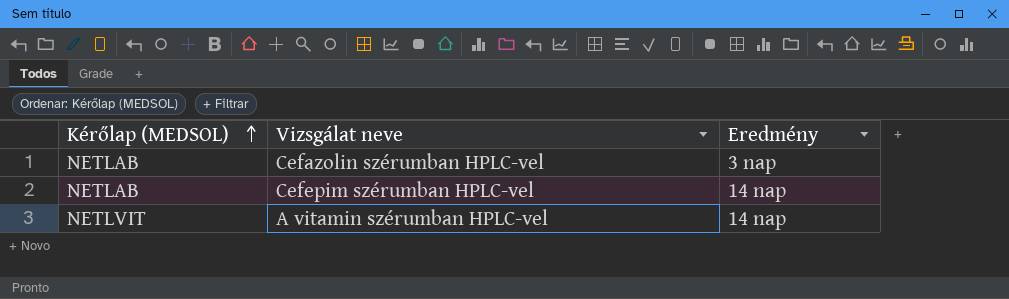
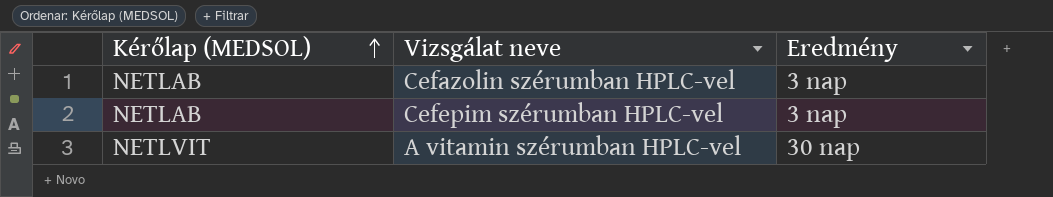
Cefepim szérumban HPLC-vel | Eredmény: 14 nap -> 3 nap
A vitamin szérumban HPLC-vel | Eredmény: 14 nap -> 30 nap

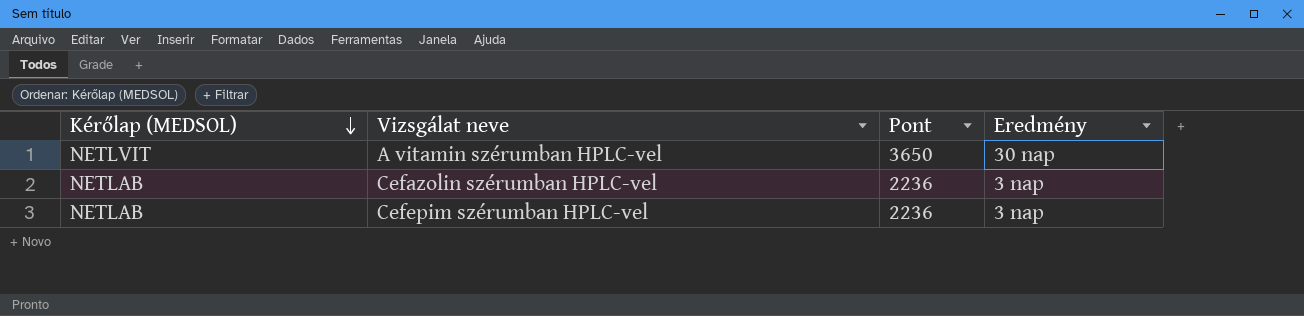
row order: Kérőlap (MEDSOL) ascending -> Kérőlap (MEDSOL) descending
column Pont | position: none -> 3

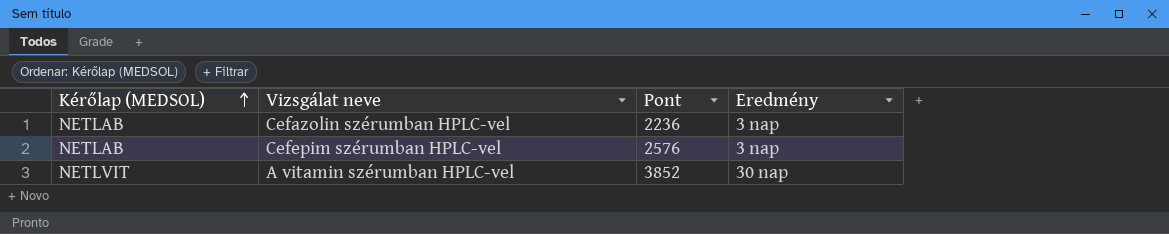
row order: Kérőlap (MEDSOL) descending -> Kérőlap (MEDSOL) ascending
Cefepim szérumban HPLC-vel | Pont: 2236 -> 2576
A vitamin szérumban HPLC-vel | Pont: 3650 -> 3852

